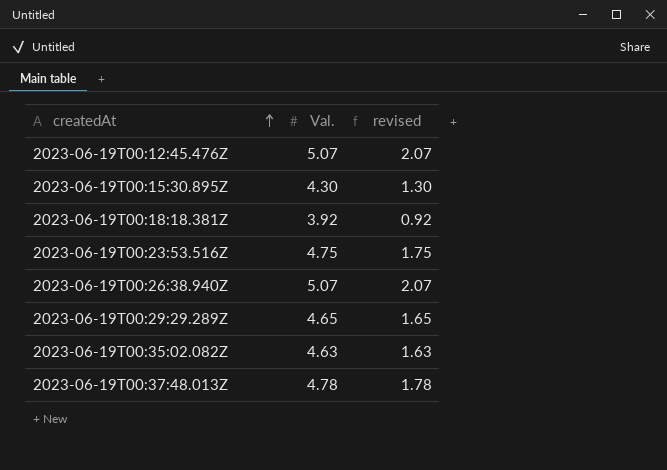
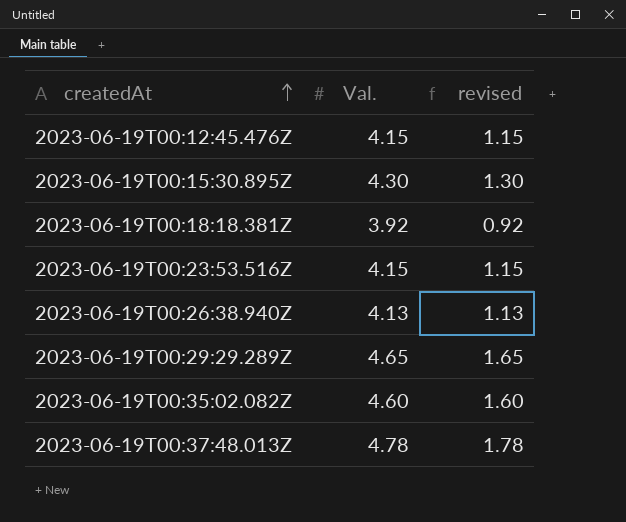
2023-06-19T00:12:45.476Z | Val.: 5.07 -> 4.15
2023-06-19T00:12:45.476Z | revised: 2.07 -> 1.15
2023-06-19T00:23:53.516Z | Val.: 4.75 -> 4.15
2023-06-19T00:23:53.516Z | revised: 1.75 -> 1.15
2023-06-19T00:26:38.940Z | Val.: 5.07 -> 4.13
2023-06-19T00:26:38.940Z | revised: 2.07 -> 1.13
2023-06-19T00:35:02.082Z | Val.: 4.63 -> 4.60
2023-06-19T00:35:02.082Z | revised: 1.63 -> 1.60

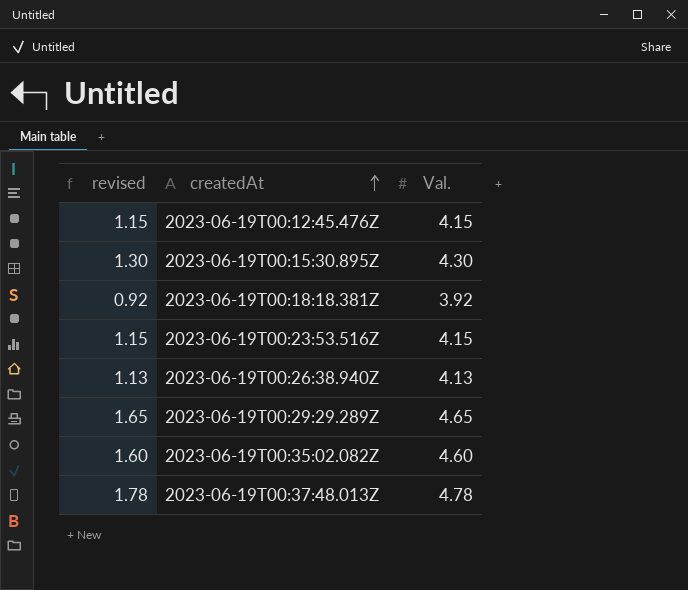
column revised | position: 3 -> 1

